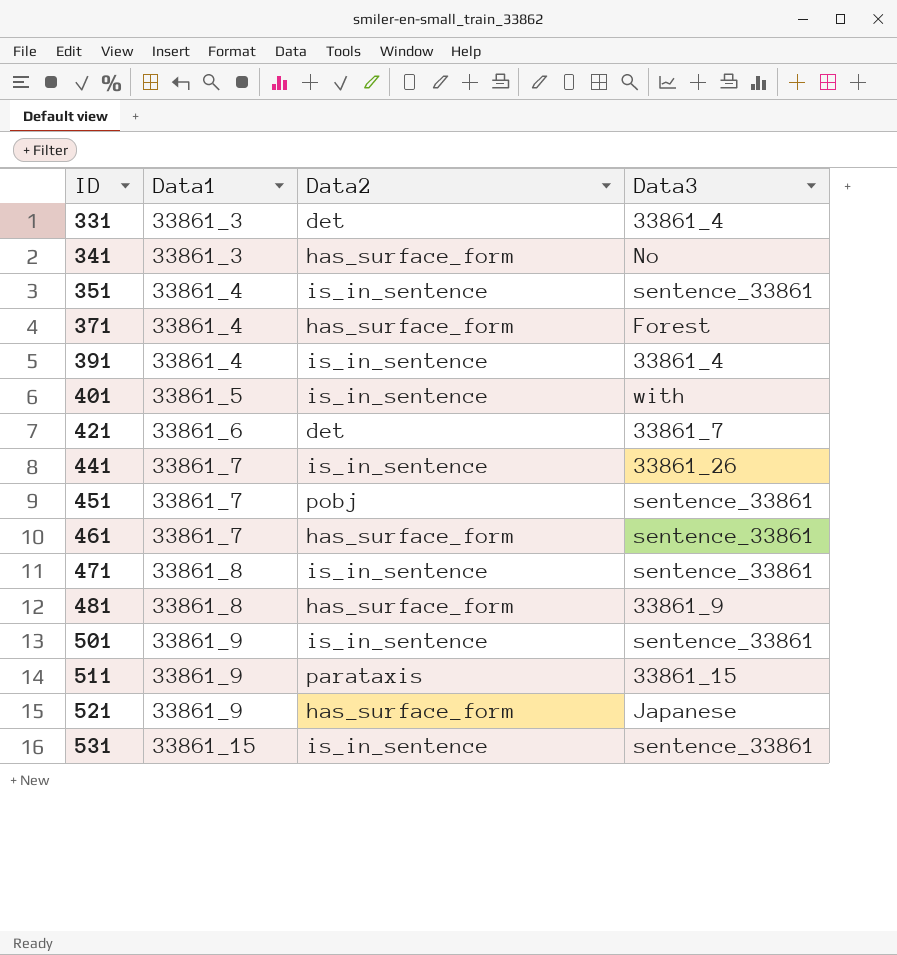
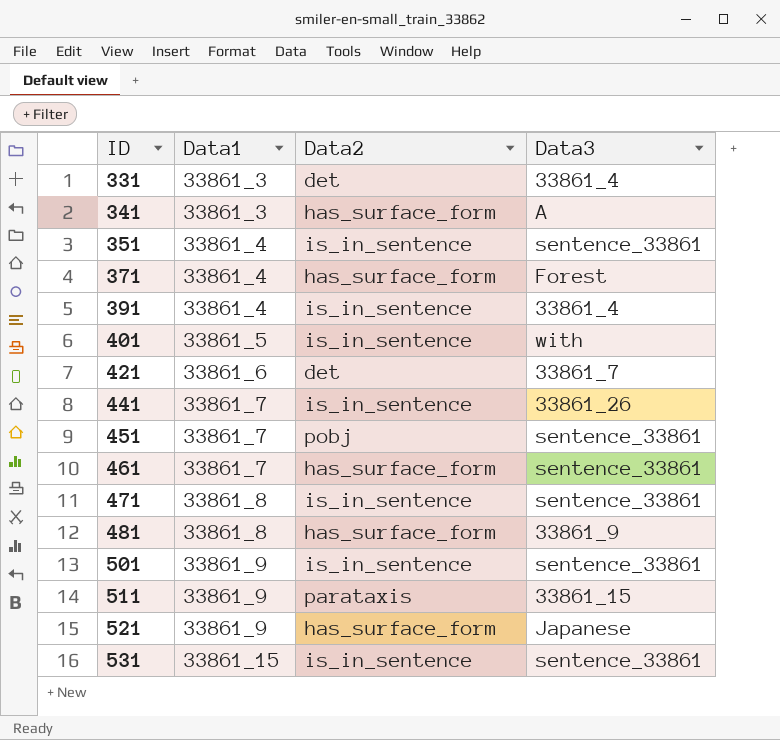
341 | Data3: No -> A

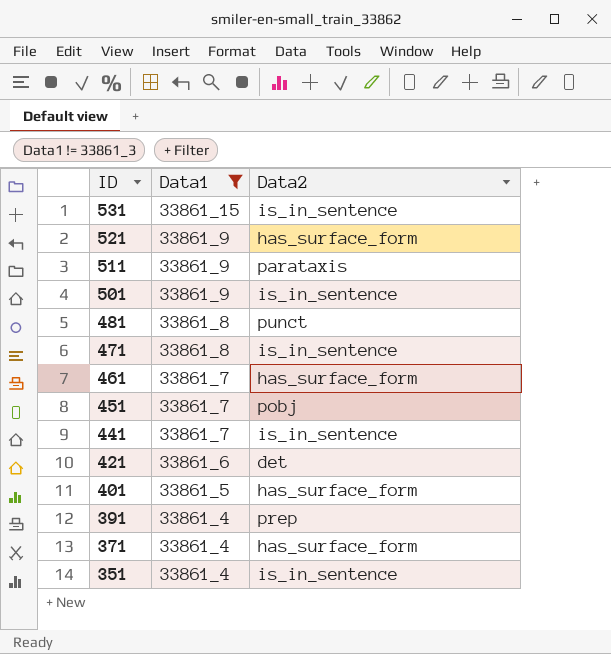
filter: none -> Data1 != 33861_3
row order: ID ascending -> ID descending
column Data3 | position: 4 -> none
481 | Data2: has_surface_form -> punct
401 | Data2: is_in_sentence -> has_surface_form
391 | Data2: is_in_sentence -> prep

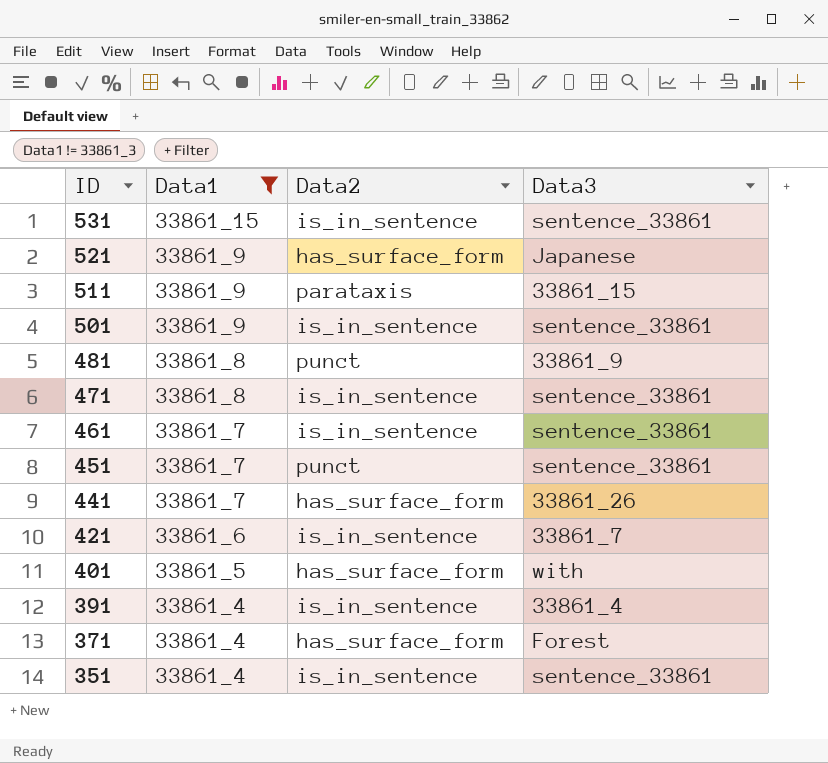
column Data3 | position: none -> 4
461 | Data2: has_surface_form -> is_in_sentence
451 | Data2: pobj -> punct
441 | Data2: is_in_sentence -> has_surface_form
421 | Data2: det -> is_in_sentence
391 | Data2: prep -> is_in_sentence

